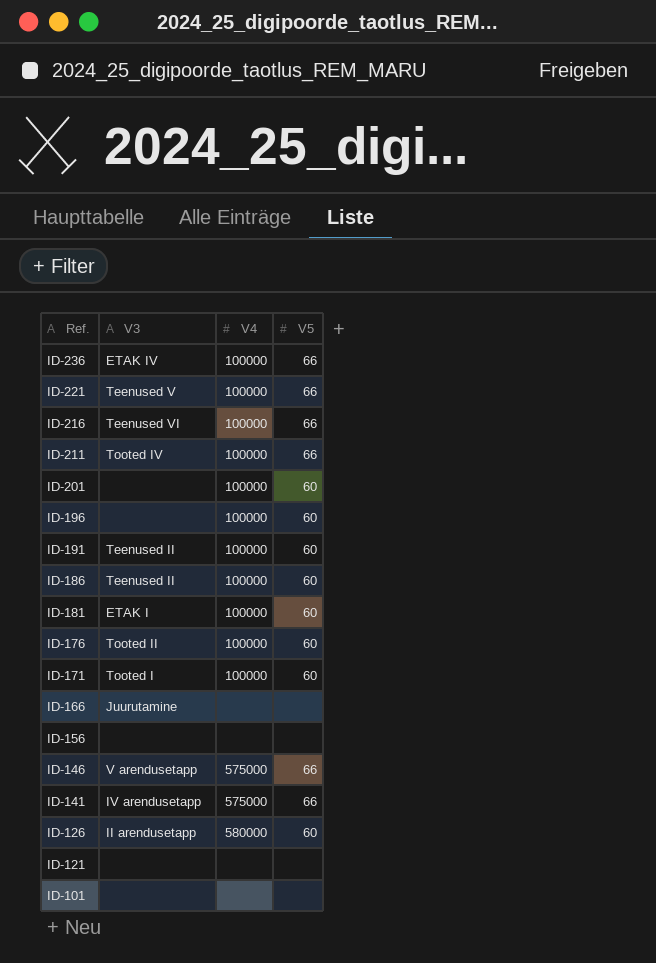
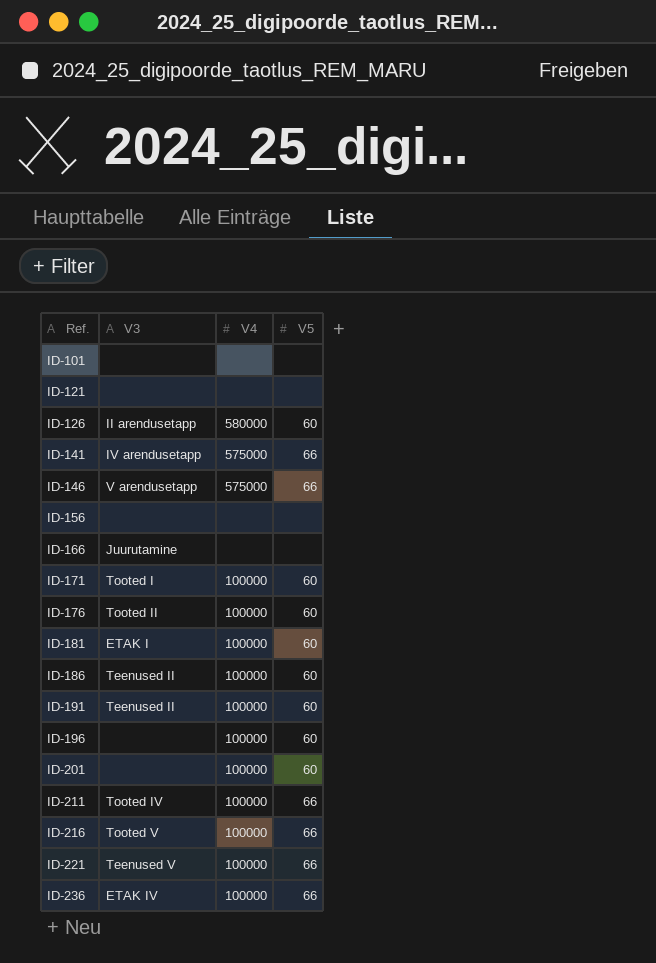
row order: Ref. descending -> Ref. ascending
ID-216 | V3: Teenused VI -> Tooted V

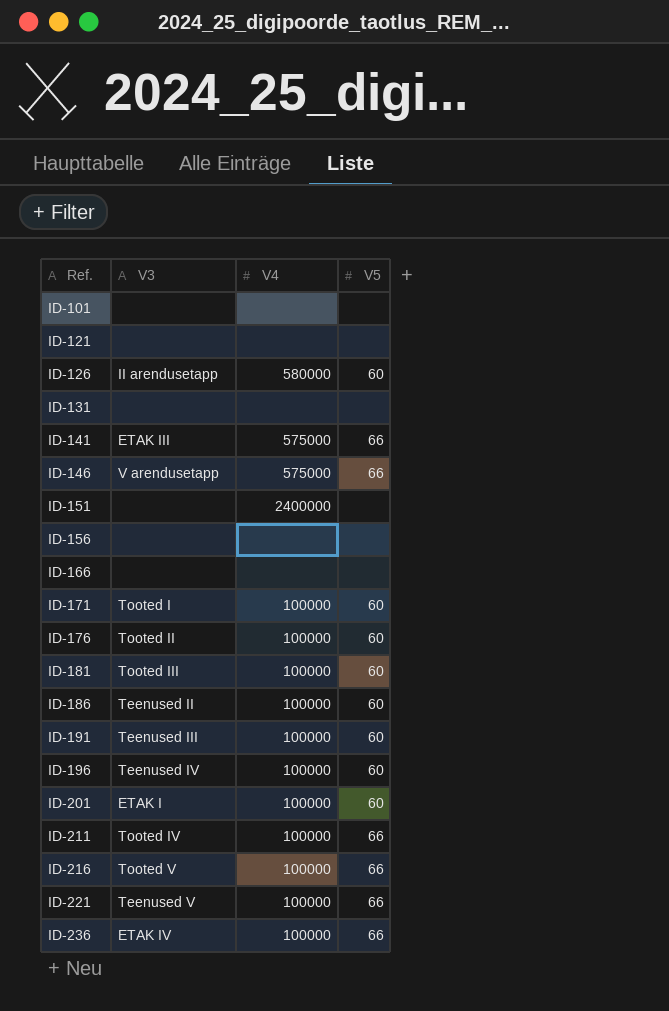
row ID-131: none -> none | none | none
ID-141 | V3: IV arendusetapp -> ETAK III
row ID-151: none -> none | 2400000 | none
ID-166 | V3: Juurutamine -> none
ID-181 | V3: ETAK I -> Tooted III
ID-191 | V3: Teenused II -> Teenused III
ID-196 | V3: none -> Teenused IV
ID-201 | V3: none -> ETAK I

